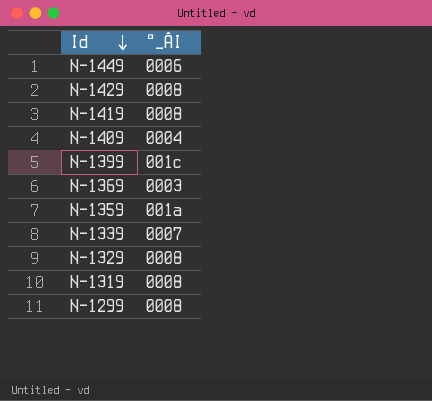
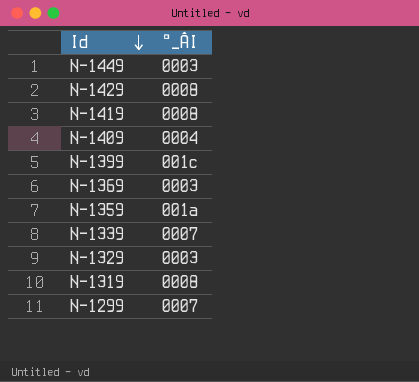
N-1449 | °_ÂI: 0006 -> 0003
N-1329 | °_ÂI: 0008 -> 0003
N-1299 | °_ÂI: 0008 -> 0007

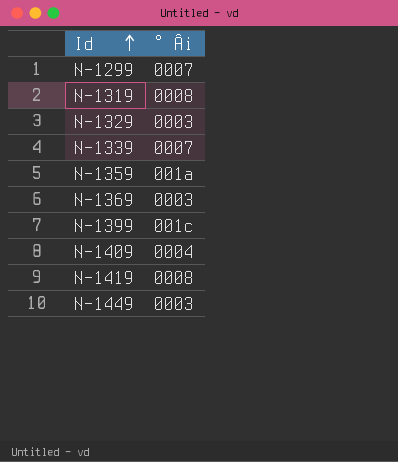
row order: Id descending -> Id ascending
column name: °_ÂI -> ° Âi
row N-1429: 0008 -> none

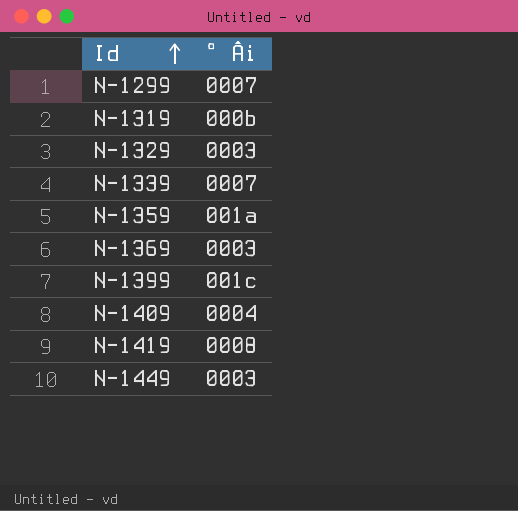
N-1319 | ° Âi: 0008 -> 000b

